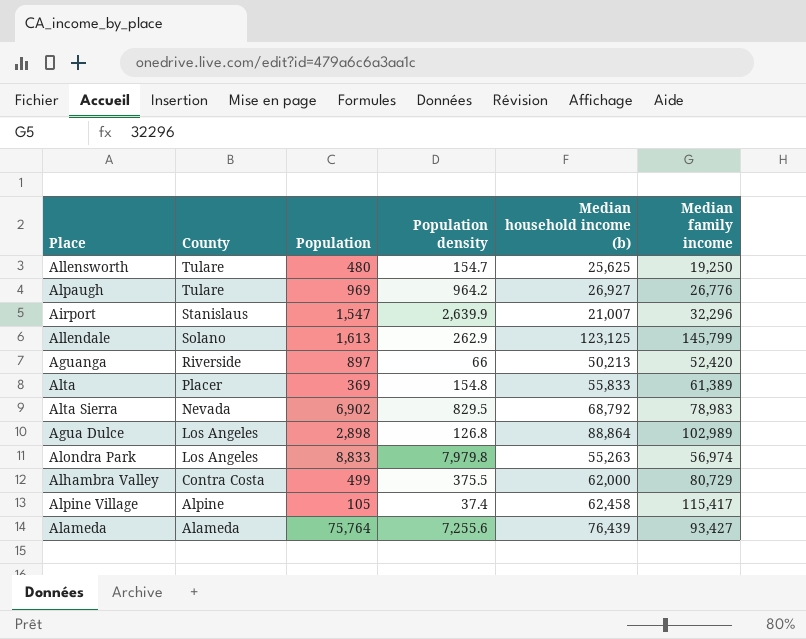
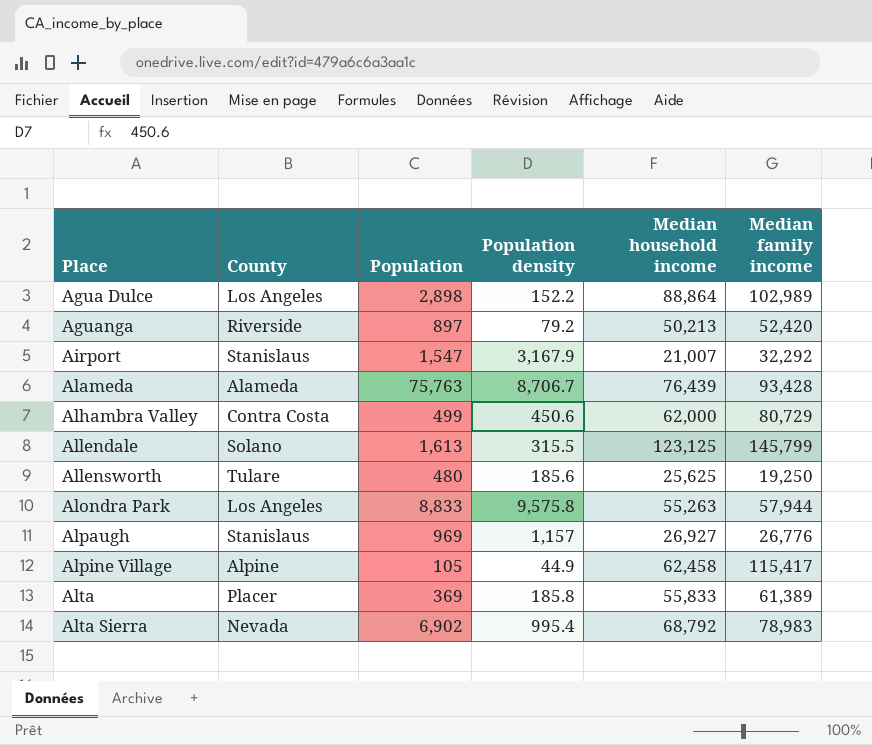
row order: County descending -> Place ascending
column name: Median household income (b) -> Median household income
Agua Dulce | Population density: 126.8 -> 152.2
Aguanga | Population density: 66 -> 79.2
Airport | Population density: 2,639.9 -> 3,167.9
Airport | Median family income: 32,296 -> 32,292
Alameda | Population: 75,764 -> 75,763
Alameda | Population density: 7,255.6 -> 8,706.7
Alameda | Median family income: 93,427 -> 93,428
Alhambra Valley | Population density: 375.5 -> 450.6
Allendale | Population density: 262.9 -> 315.5
Allensworth | Population density: 154.7 -> 185.6
Alondra Park | Population density: 7,979.8 -> 9,575.8
Alondra Park | Median family income: 56,974 -> 57,944
Alpaugh | County: Tulare -> Stanislaus
Alpaugh | Population density: 964.2 -> 1,157
Alpine Village | Population density: 37.4 -> 44.9
Alta | Population density: 154.8 -> 185.8
Alta Sierra | Population density: 829.5 -> 995.4

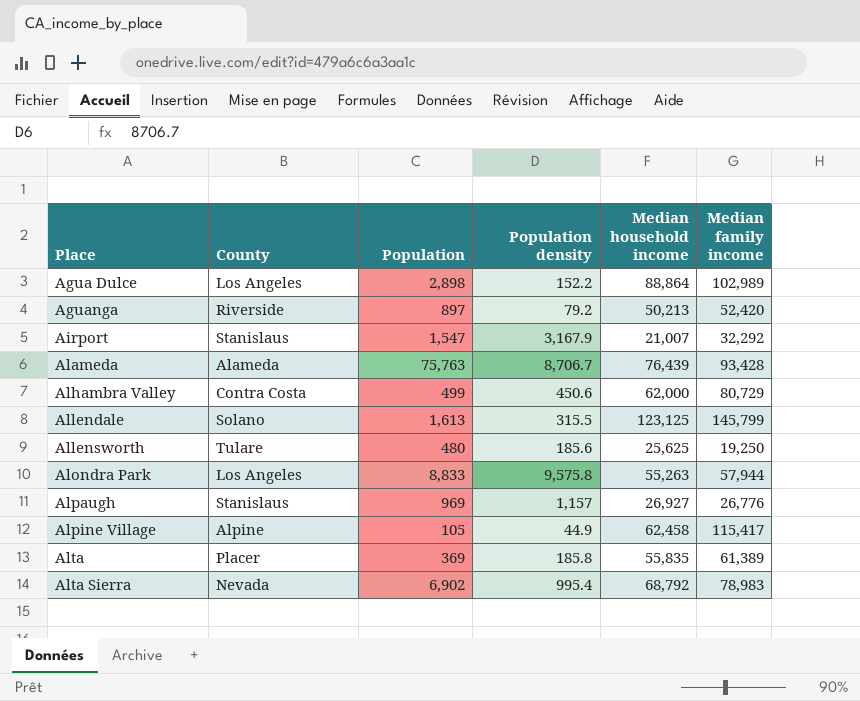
Alta | Median household income: 55,833 -> 55,835

